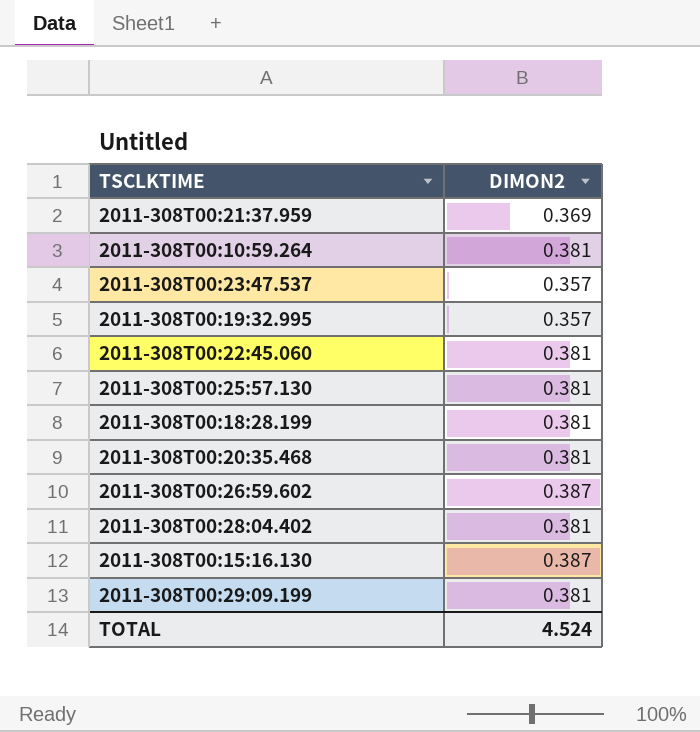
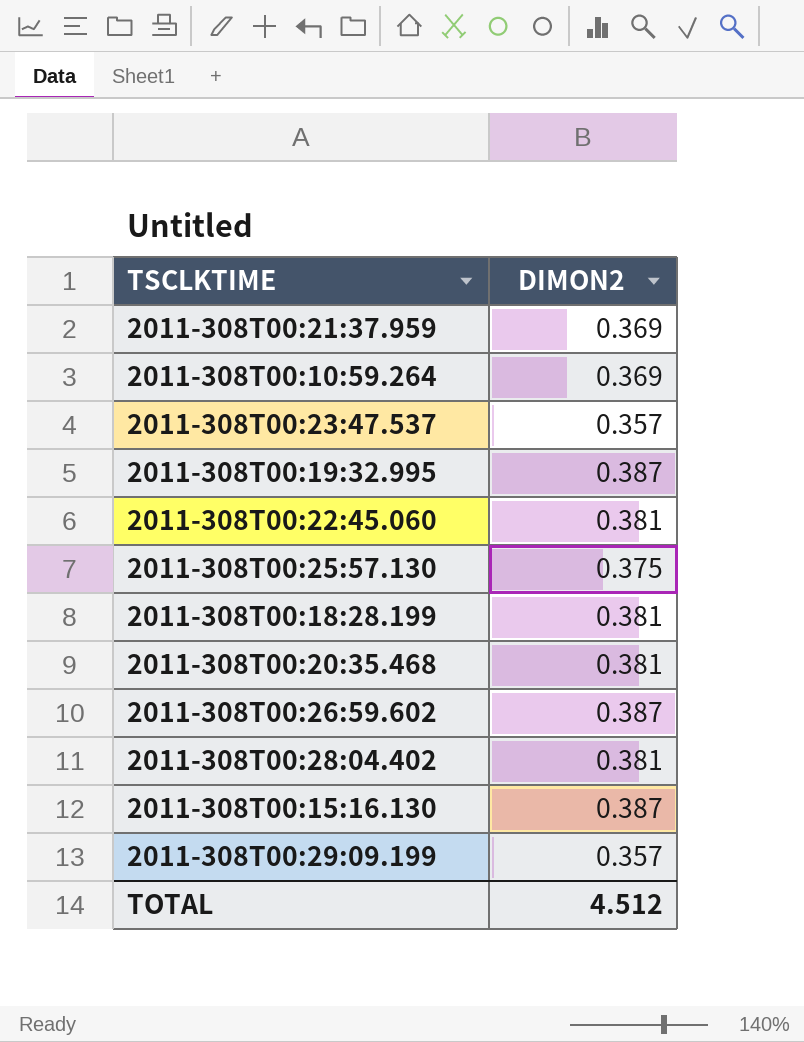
2011-308T00:10:59.264 | DIMON2: 0.381 -> 0.369
2011-308T00:19:32.995 | DIMON2: 0.357 -> 0.387
2011-308T00:25:57.130 | DIMON2: 0.381 -> 0.375
2011-308T00:29:09.199 | DIMON2: 0.381 -> 0.357
TOTAL | DIMON2: 4.524 -> 4.512

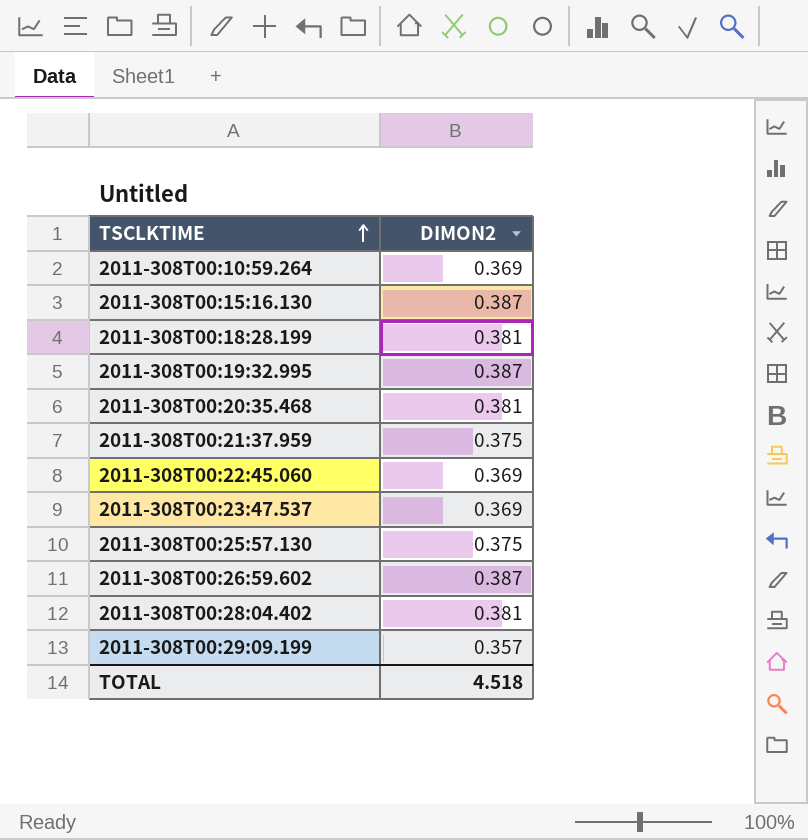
row order: none -> TSCLKTIME ascending
2011-308T00:21:37.959 | DIMON2: 0.369 -> 0.375
2011-308T00:22:45.060 | DIMON2: 0.381 -> 0.369
2011-308T00:23:47.537 | DIMON2: 0.357 -> 0.369
TOTAL | DIMON2: 4.512 -> 4.518

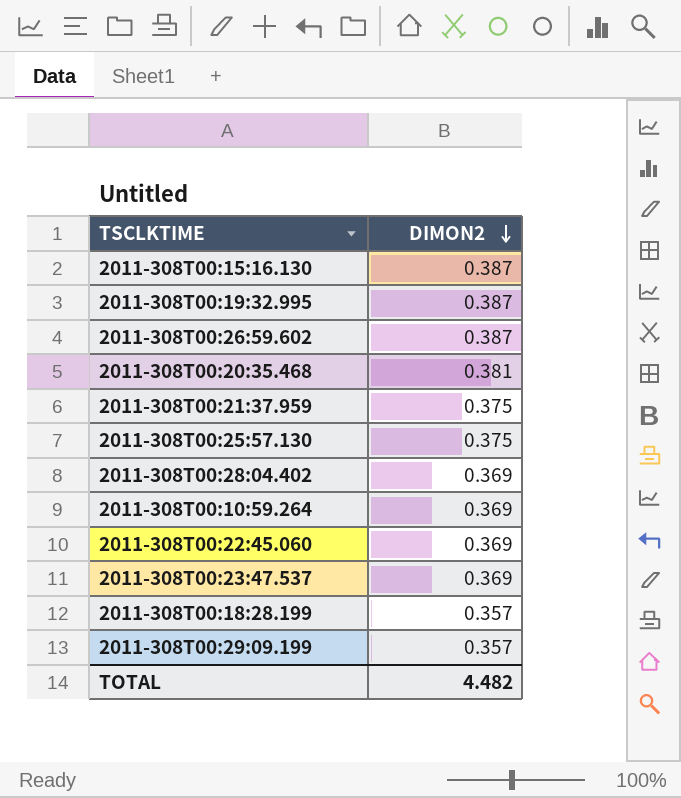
row order: TSCLKTIME ascending -> DIMON2 descending
2011-308T00:28:04.402 | DIMON2: 0.381 -> 0.369
2011-308T00:18:28.199 | DIMON2: 0.381 -> 0.357
TOTAL | DIMON2: 4.518 -> 4.482

